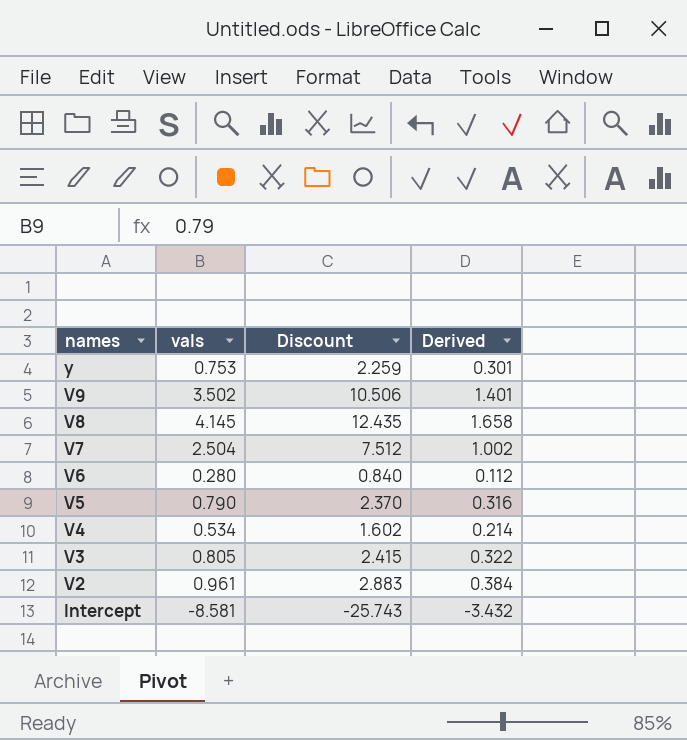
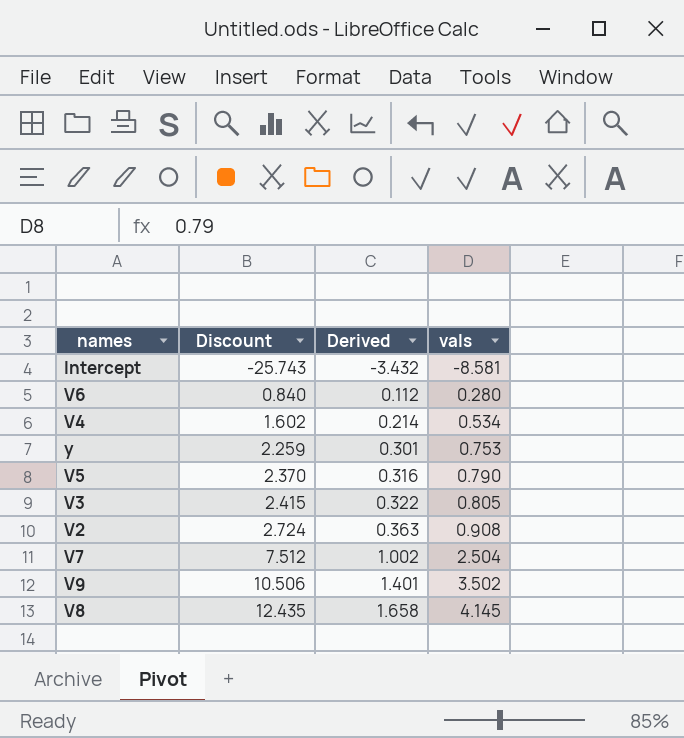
row order: names descending -> Discount ascending
column vals | position: 2 -> 4
V2 | Discount: 2.883 -> 2.724
V2 | Derived: 0.384 -> 0.363
V2 | vals: 0.961 -> 0.908

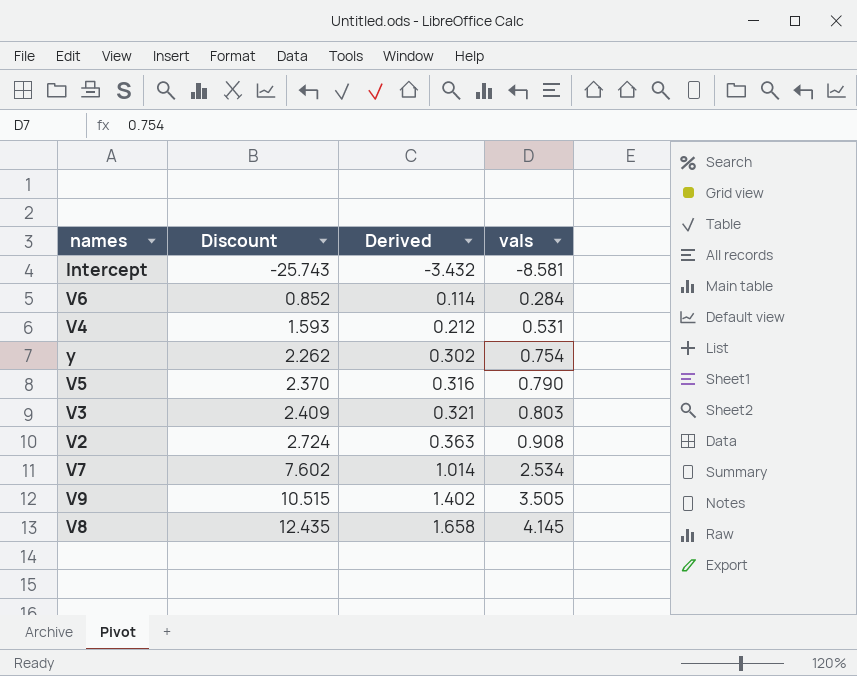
V6 | Discount: 0.840 -> 0.852
V6 | Derived: 0.112 -> 0.114
V6 | vals: 0.280 -> 0.284
V4 | Discount: 1.602 -> 1.593
V4 | Derived: 0.214 -> 0.212
V4 | vals: 0.534 -> 0.531
y | Discount: 2.259 -> 2.262
y | Derived: 0.301 -> 0.302
y | vals: 0.753 -> 0.754
V3 | Discount: 2.415 -> 2.409
V3 | Derived: 0.322 -> 0.321
V3 | vals: 0.805 -> 0.803
V7 | Discount: 7.512 -> 7.602
V7 | Derived: 1.002 -> 1.014
V7 | vals: 2.504 -> 2.534
V9 | Discount: 10.506 -> 10.515
V9 | Derived: 1.401 -> 1.402
V9 | vals: 3.502 -> 3.505

